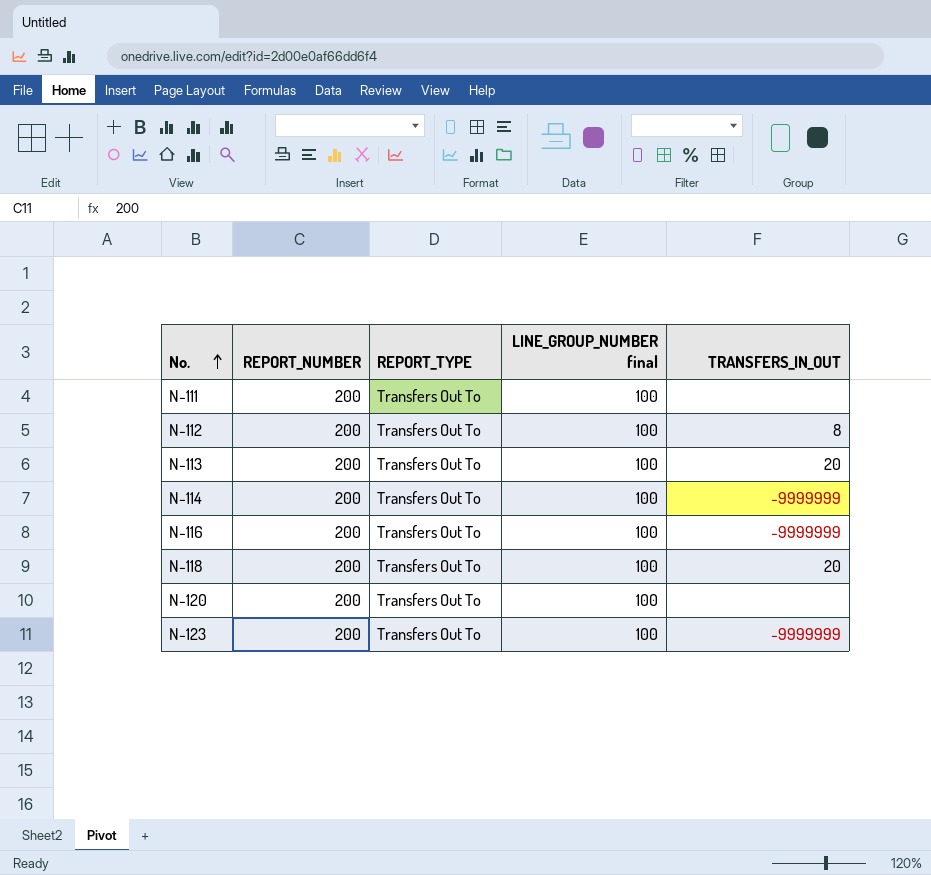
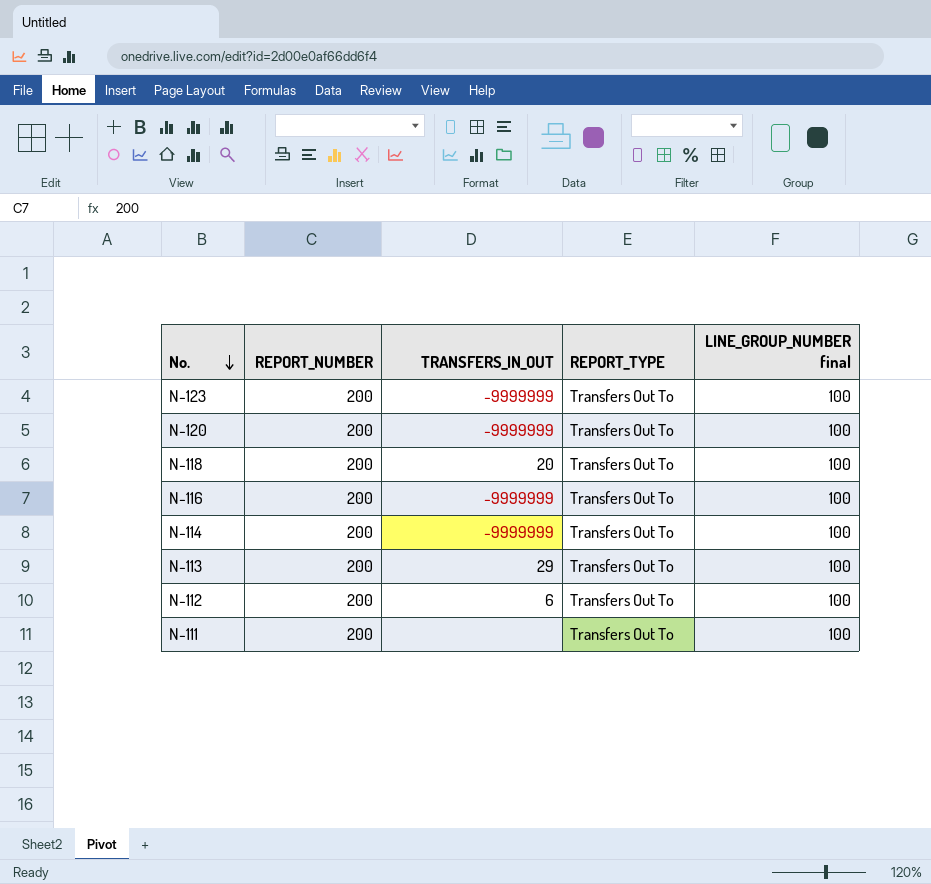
row order: No. ascending -> No. descending
column TRANSFERS_IN_OUT | position: 5 -> 3
N-120 | TRANSFERS_IN_OUT: none -> -9999999
N-113 | TRANSFERS_IN_OUT: 20 -> 29
N-112 | TRANSFERS_IN_OUT: 8 -> 6

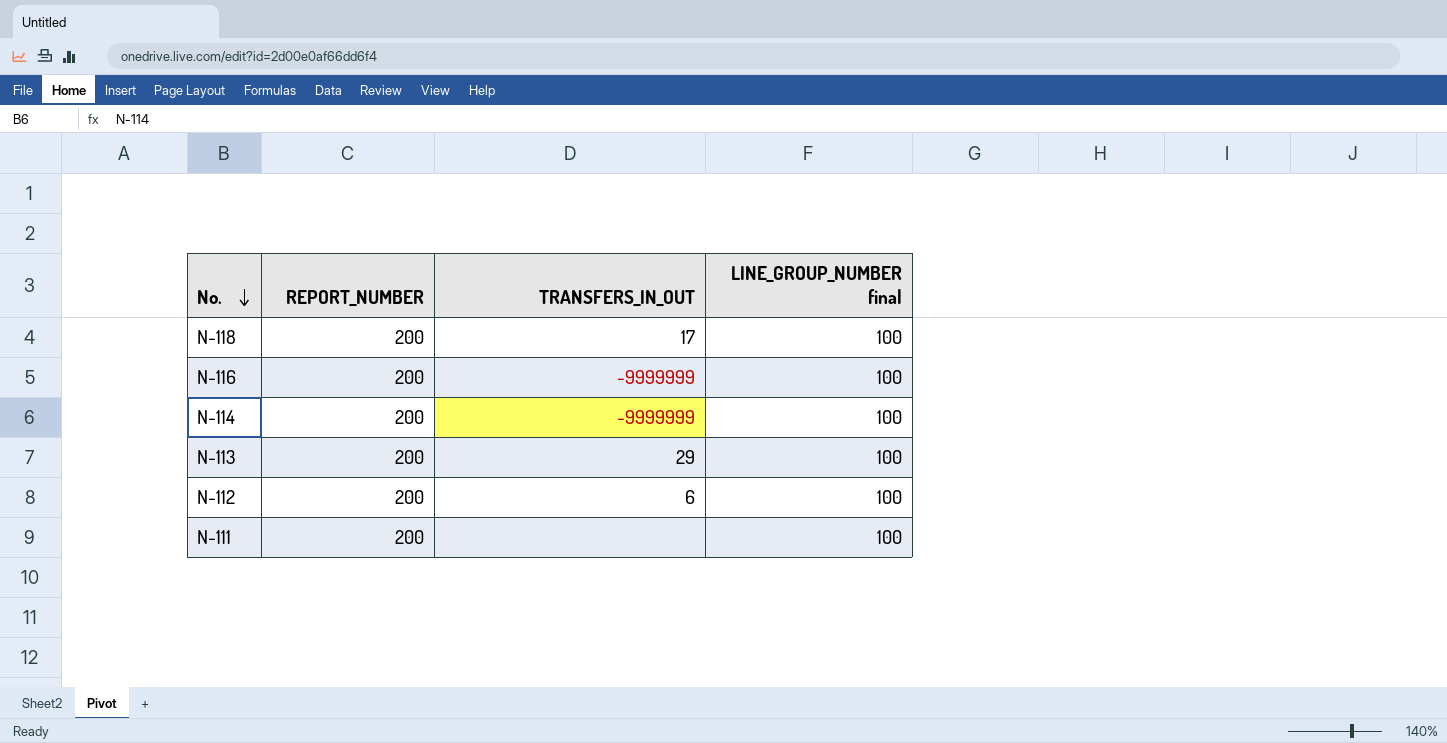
column REPORT_TYPE | position: 4 -> none
row N-123: 200 | -9999999 | Transfers Out To | 100 -> none
row N-120: 200 | -9999999 | Transfers Out To | 100 -> none
N-118 | TRANSFERS_IN_OUT: 20 -> 17

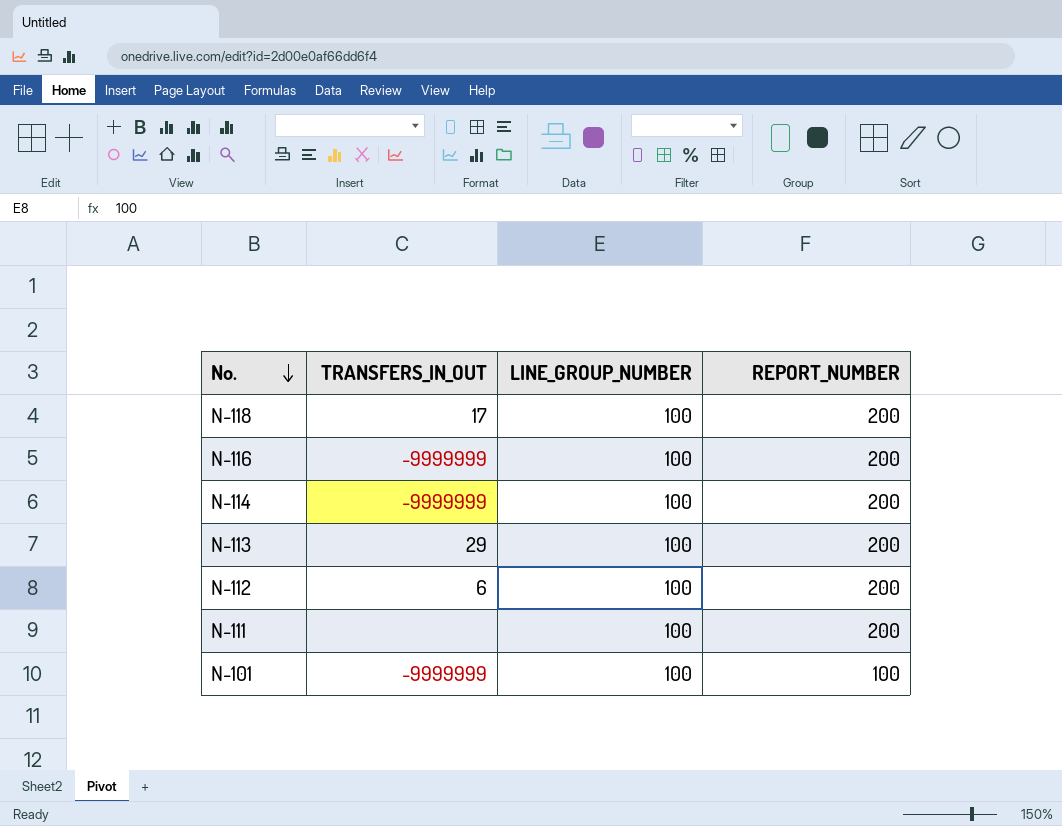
column name: LINE_GROUP_NUMBER final -> LINE_GROUP_NUMBER
column REPORT_NUMBER | position: 2 -> 4
row N-101: none -> -9999999 | 100 | 100

